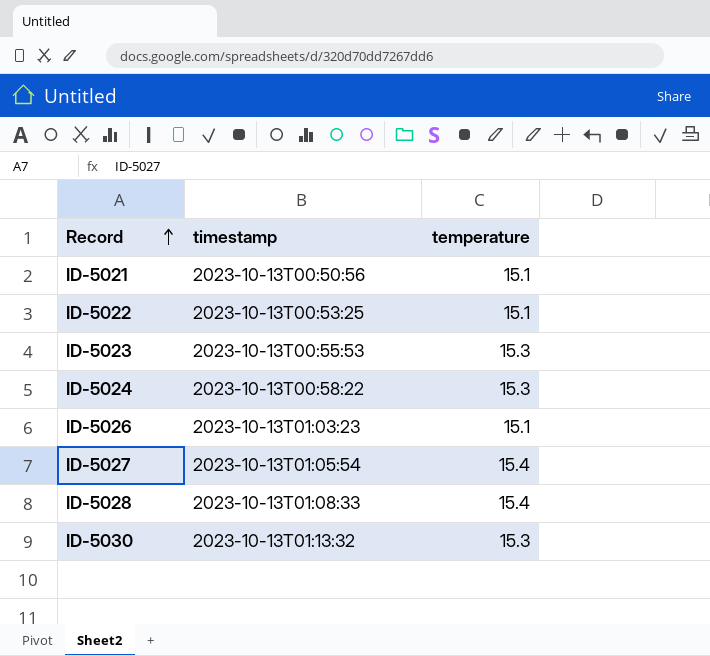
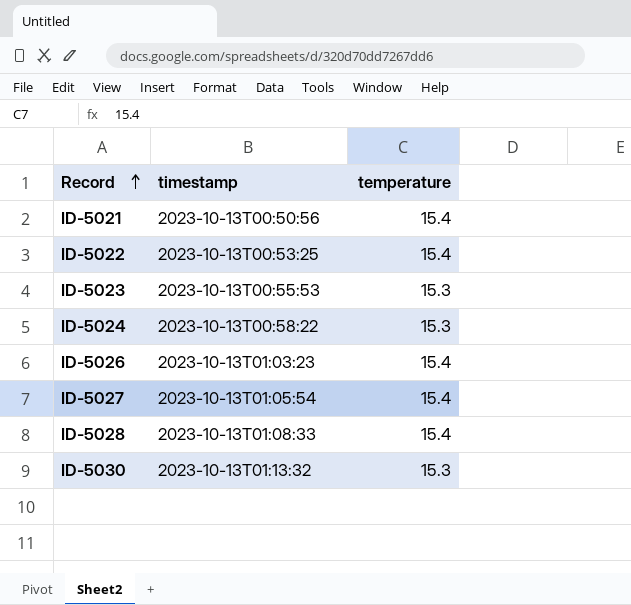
ID-5021 | temperature: 15.1 -> 15.4
ID-5022 | temperature: 15.1 -> 15.4
ID-5026 | temperature: 15.1 -> 15.4

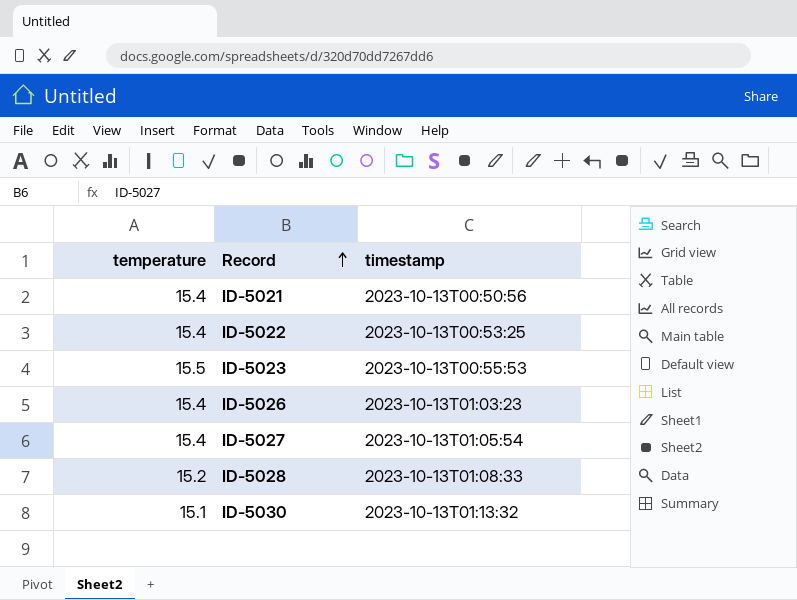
column temperature | position: 3 -> 1
row ID-5024: 2023-10-13T00:58:22 | 15.3 -> none
ID-5023 | temperature: 15.3 -> 15.5
ID-5028 | temperature: 15.4 -> 15.2
ID-5030 | temperature: 15.3 -> 15.1

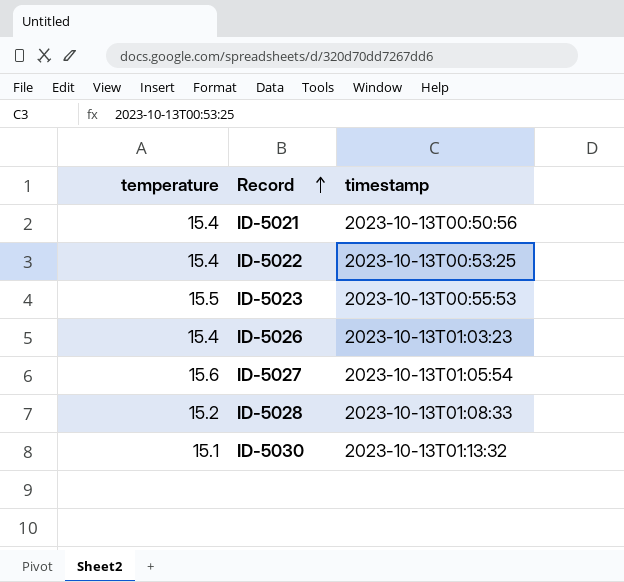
ID-5027 | temperature: 15.4 -> 15.6

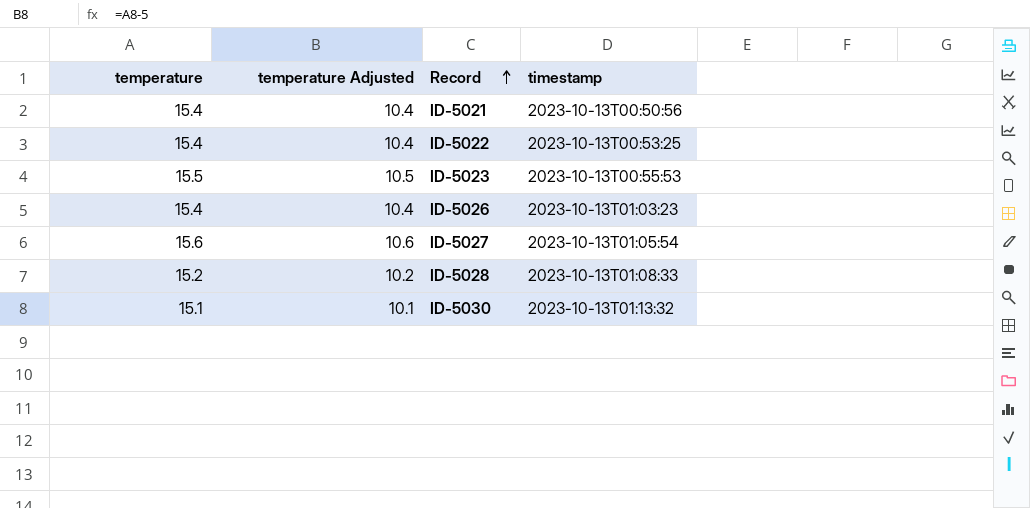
column temperature Adjusted | formula: none -> [temperature] - 5

